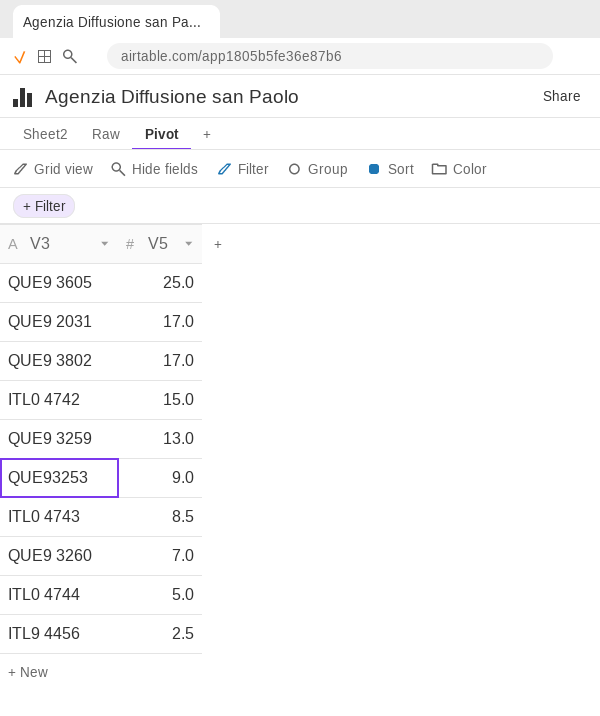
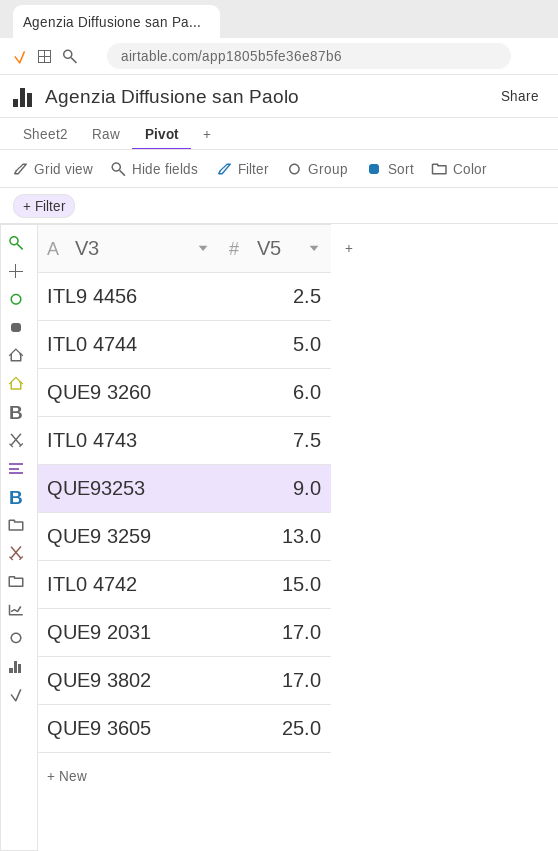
row order: V5 descending -> V5 ascending
QUE9 3260 | V5: 7.0 -> 6.0
ITL0 4743 | V5: 8.5 -> 7.5

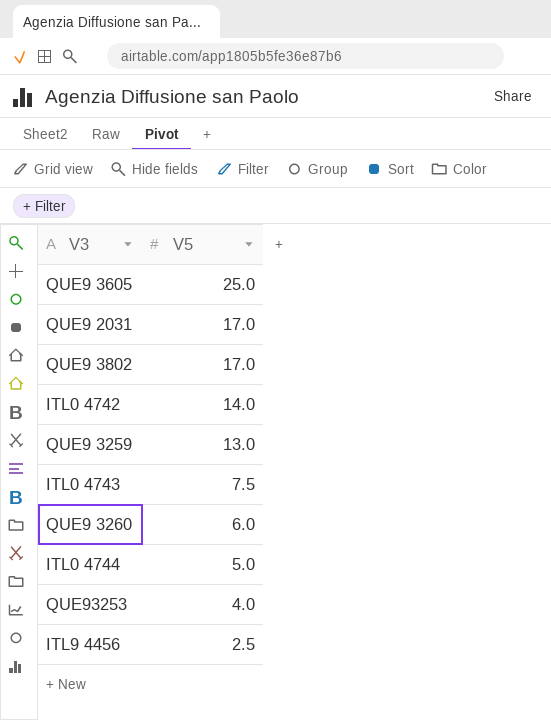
row order: V5 ascending -> V5 descending
ITL0 4742 | V5: 15.0 -> 14.0
QUE93253 | V5: 9.0 -> 4.0

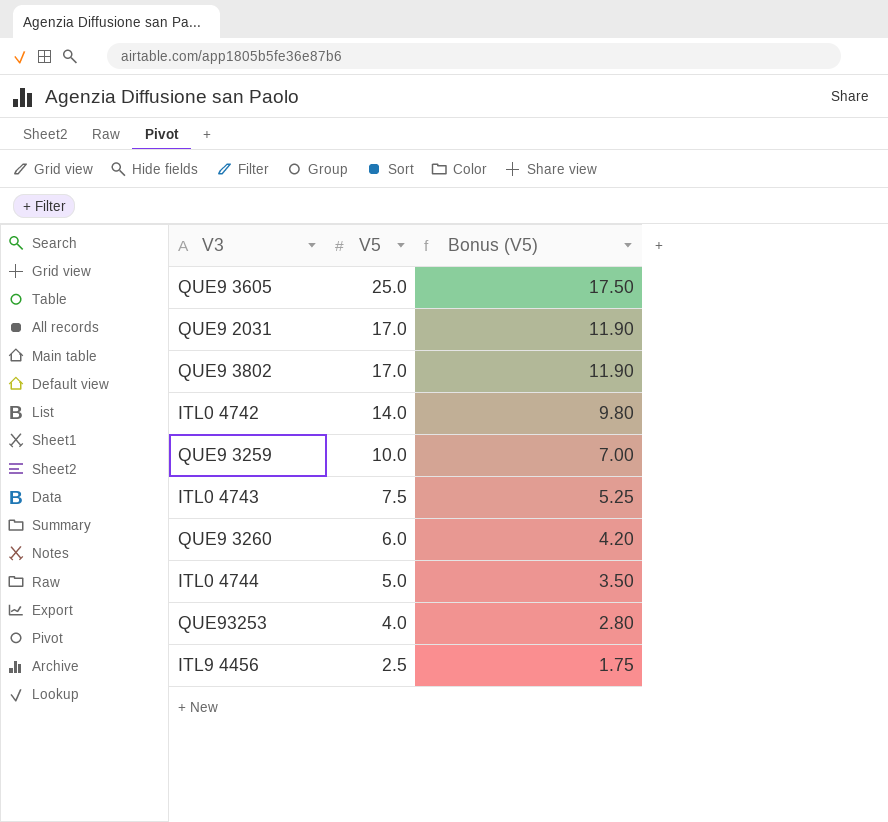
column Bonus (V5) | formula: none -> [V5] * 0.7
QUE9 3259 | V5: 13.0 -> 10.0

